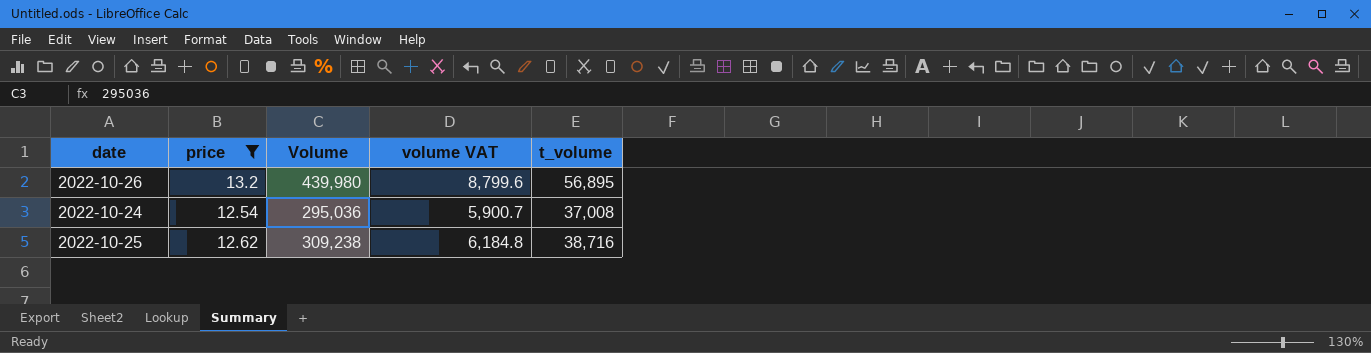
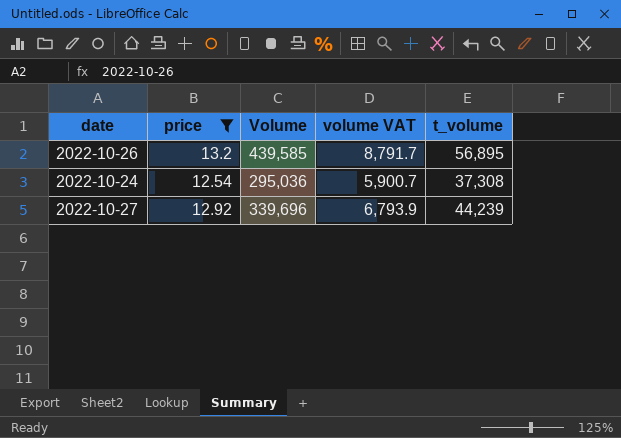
row 2022-10-25: 12.62 | 309,238 | 6,184.8 | 38,716 -> none
2022-10-26 | Volume: 439,980 -> 439,585
2022-10-26 | volume VAT: 8,799.6 -> 8,791.7
2022-10-24 | t_volume: 37,008 -> 37,308
row 2022-10-27: none -> 12.92 | 339,696 | 6,793.9 | 44,239

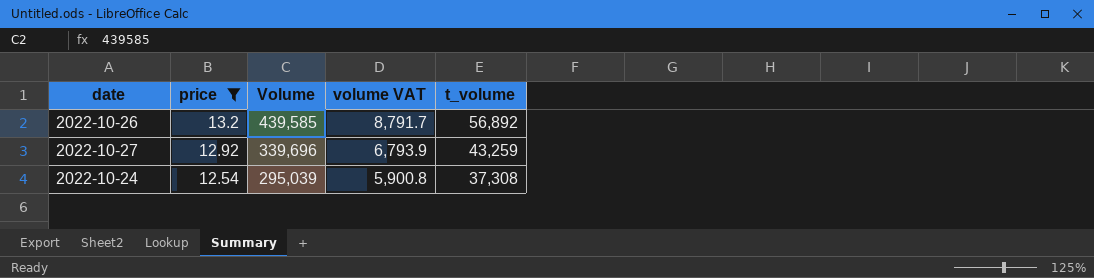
row order: none -> price descending
2022-10-26 | t_volume: 56,895 -> 56,892
2022-10-27 | t_volume: 44,239 -> 43,259
2022-10-24 | Volume: 295,036 -> 295,039
2022-10-24 | volume VAT: 5,900.7 -> 5,900.8

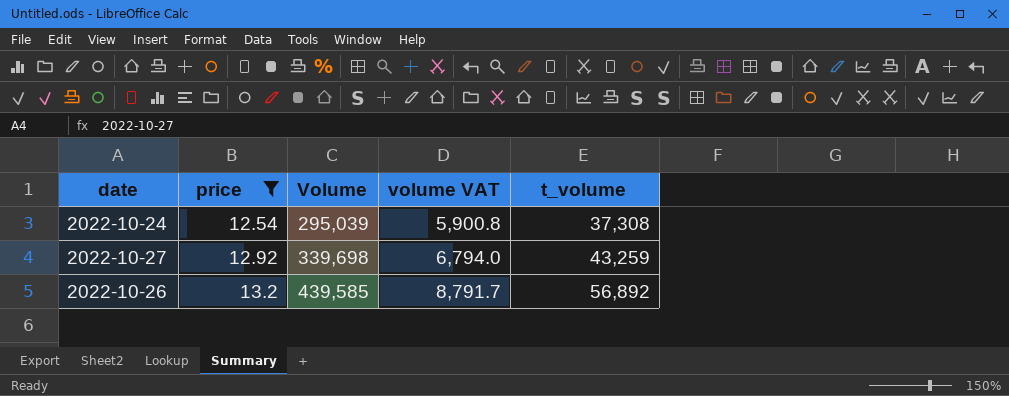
row order: price descending -> price ascending
2022-10-27 | Volume: 339,696 -> 339,698
2022-10-27 | volume VAT: 6,793.9 -> 6,794.0

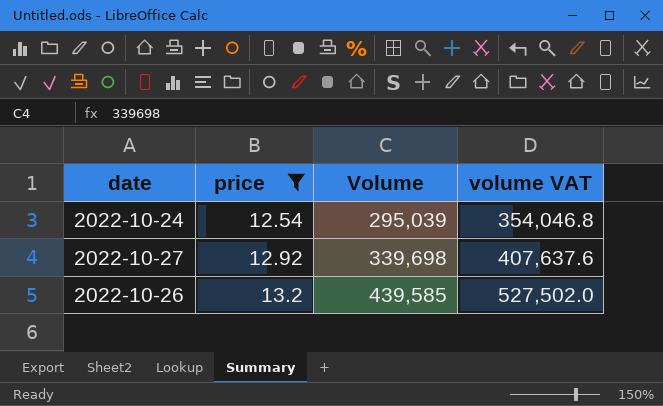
column t_volume | position: 5 -> none
column volume VAT | formula: [Volume] * 0.02 -> [Volume] * 1.2

